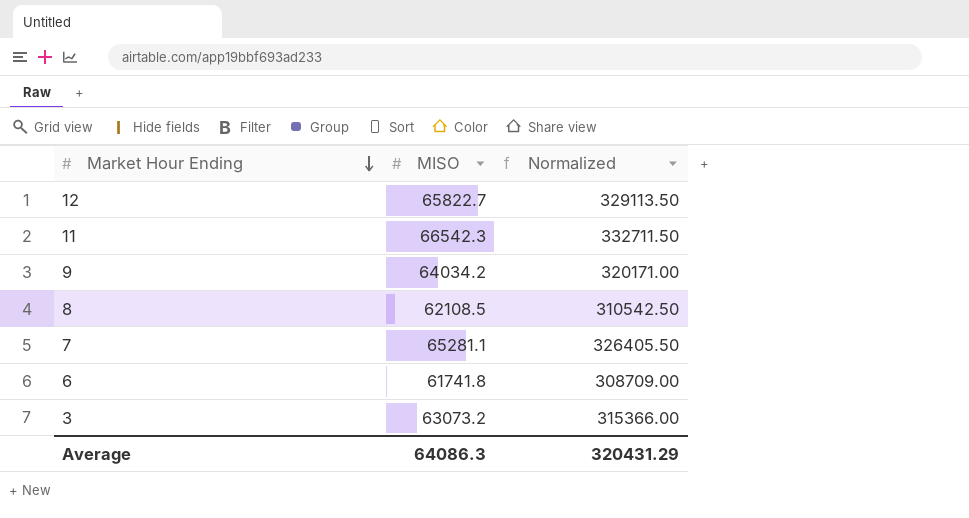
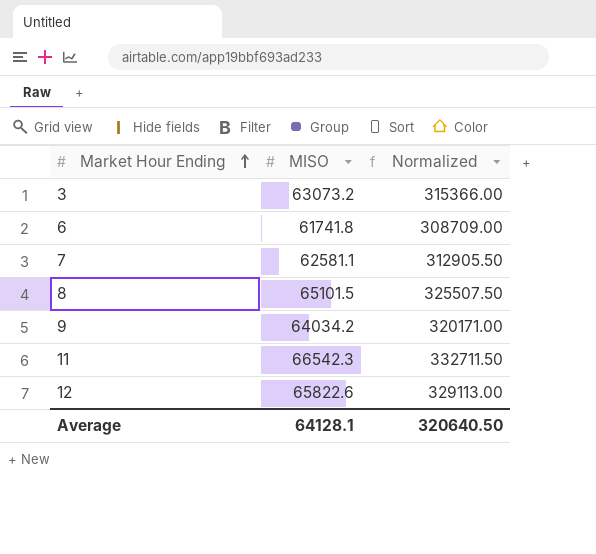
row order: Market Hour Ending descending -> Market Hour Ending ascending
7 | MISO: 65281.1 -> 62581.1
7 | Normalized: 326405.50 -> 312905.50
8 | MISO: 62108.5 -> 65101.5
8 | Normalized: 310542.50 -> 325507.50
12 | MISO: 65822.7 -> 65822.6
12 | Normalized: 329113.50 -> 329113.00
Average | MISO: 64086.3 -> 64128.1
Average | Normalized: 320431.29 -> 320640.50

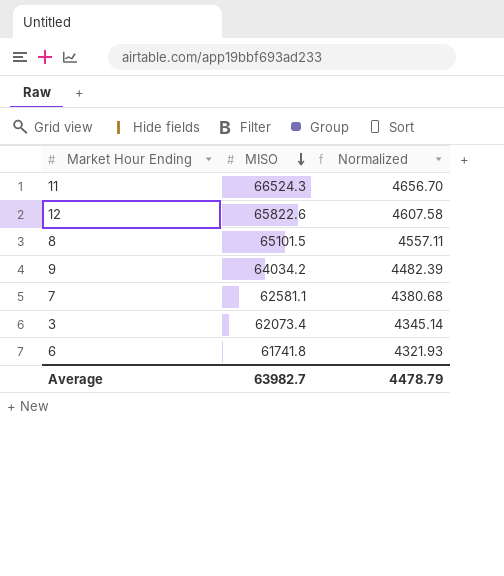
row order: Market Hour Ending ascending -> MISO descending
column Normalized | formula: [MISO] * 5 -> [MISO] * 0.07
11 | MISO: 66542.3 -> 66524.3
3 | MISO: 63073.2 -> 62073.4
Average | MISO: 64128.1 -> 63982.7
Average | Normalized: 320640.50 -> 4478.79

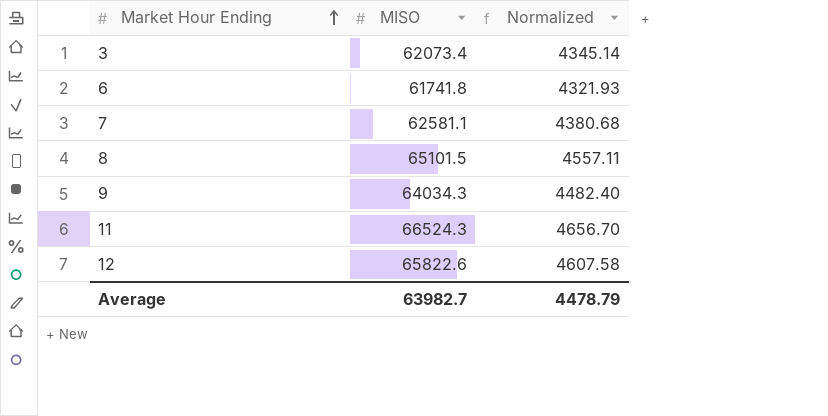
row order: MISO descending -> Market Hour Ending ascending
9 | MISO: 64034.2 -> 64034.3
9 | Normalized: 4482.39 -> 4482.40

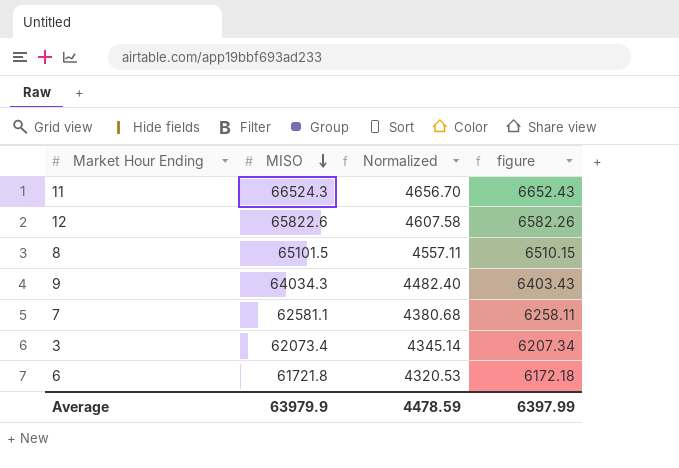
row order: Market Hour Ending ascending -> MISO descending
column figure | formula: none -> [MISO] * 0.1
6 | MISO: 61741.8 -> 61721.8
6 | Normalized: 4321.93 -> 4320.53
Average | MISO: 63982.7 -> 63979.9
Average | Normalized: 4478.79 -> 4478.59

